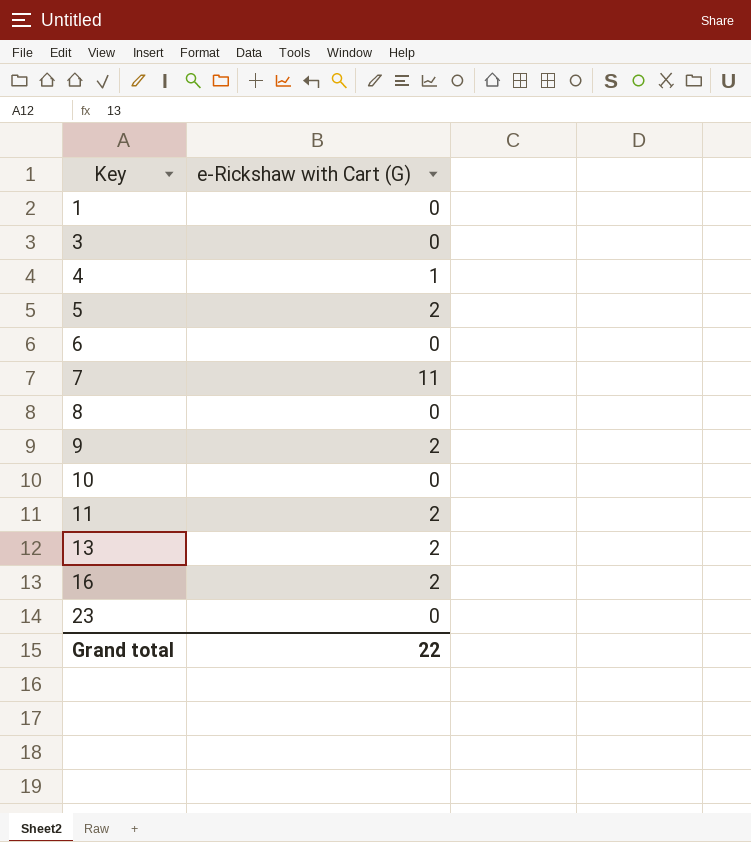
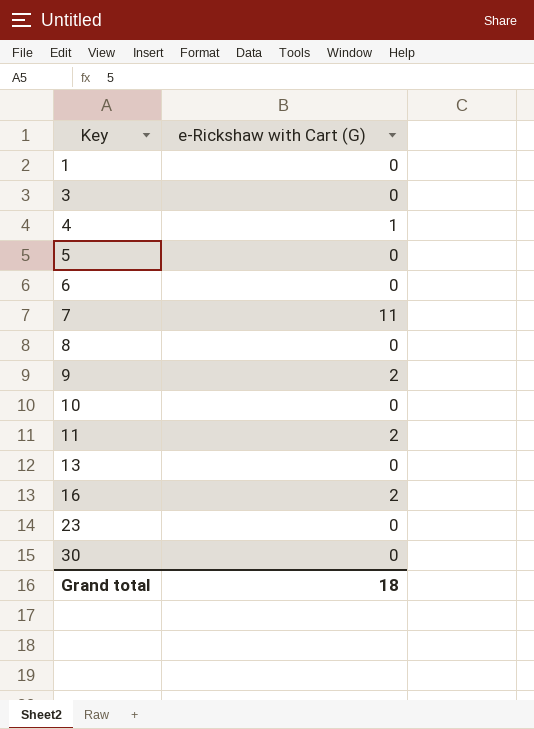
5 | e-Rickshaw with Cart (G): 2 -> 0
13 | e-Rickshaw with Cart (G): 2 -> 0
row 30: none -> 0
Grand total | e-Rickshaw with Cart (G): 22 -> 18

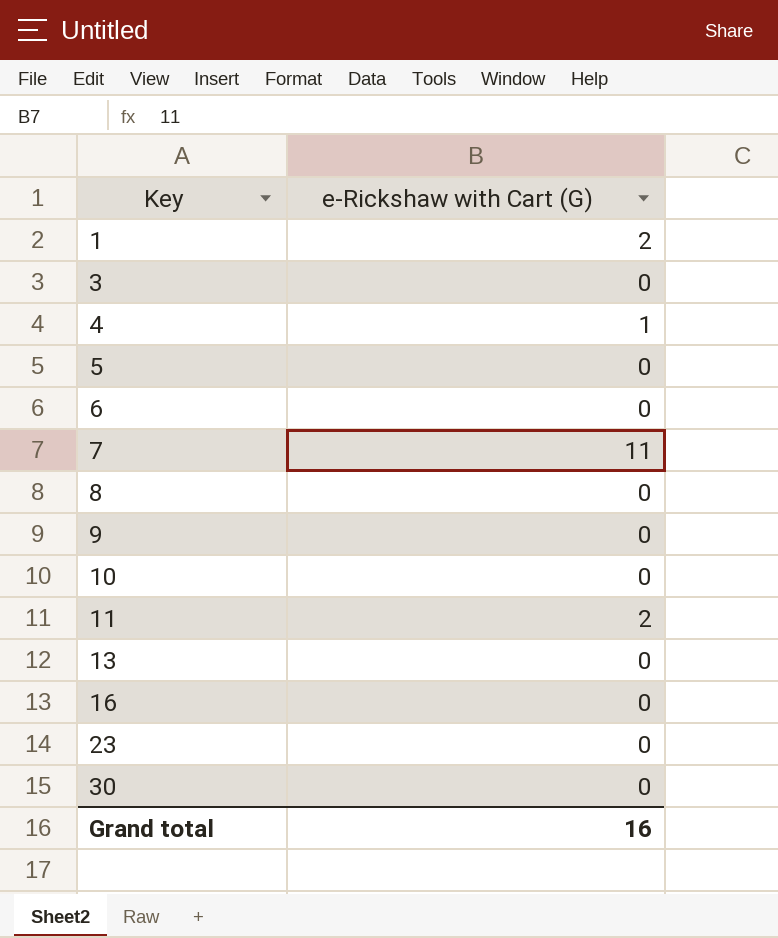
1 | e-Rickshaw with Cart (G): 0 -> 2
9 | e-Rickshaw with Cart (G): 2 -> 0
16 | e-Rickshaw with Cart (G): 2 -> 0
Grand total | e-Rickshaw with Cart (G): 18 -> 16

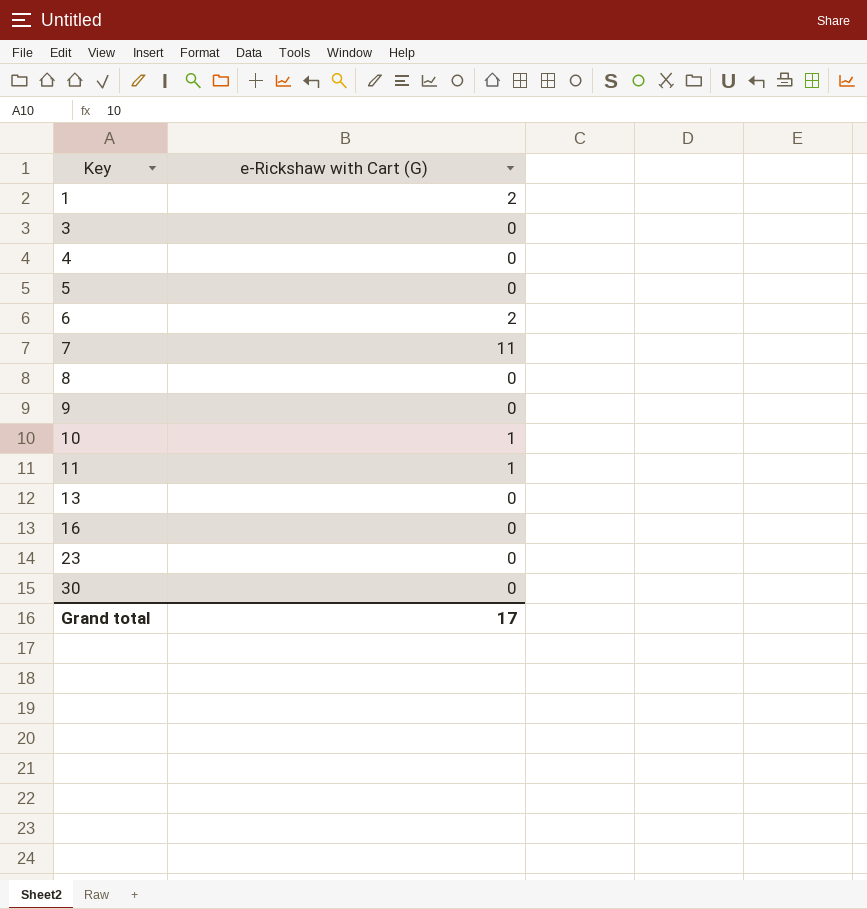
4 | e-Rickshaw with Cart (G): 1 -> 0
6 | e-Rickshaw with Cart (G): 0 -> 2
10 | e-Rickshaw with Cart (G): 0 -> 1
11 | e-Rickshaw with Cart (G): 2 -> 1
Grand total | e-Rickshaw with Cart (G): 16 -> 17

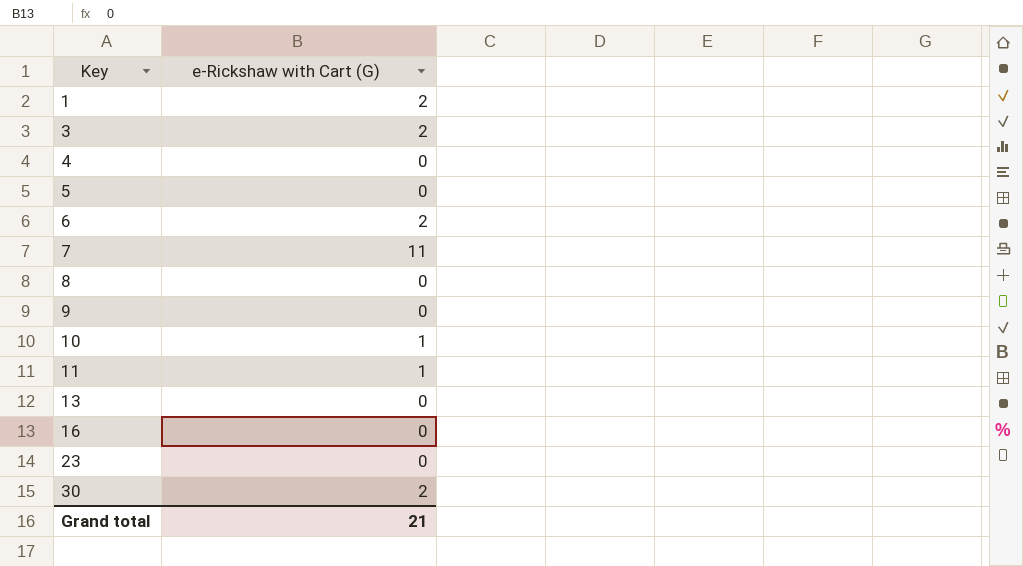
3 | e-Rickshaw with Cart (G): 0 -> 2
30 | e-Rickshaw with Cart (G): 0 -> 2
Grand total | e-Rickshaw with Cart (G): 17 -> 21

